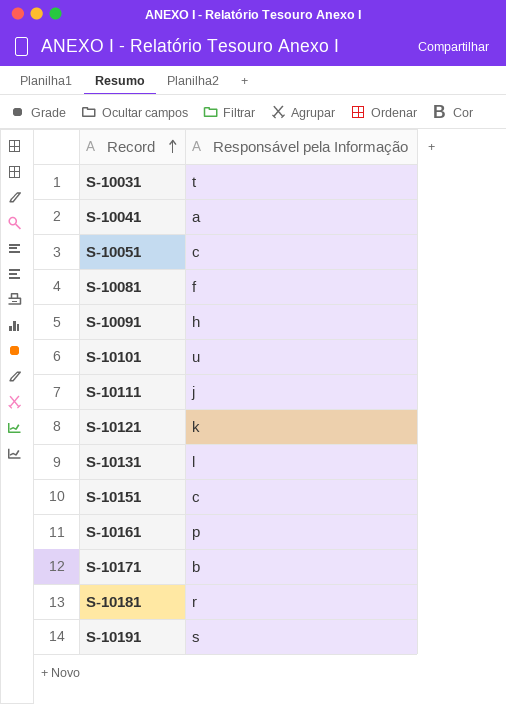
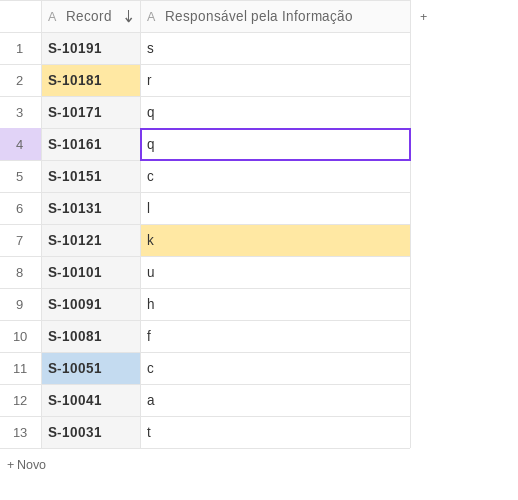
row order: Record ascending -> Record descending
row S-10111: j -> none
S-10171 | Responsável pela Informação: b -> q
S-10161 | Responsável pela Informação: p -> q

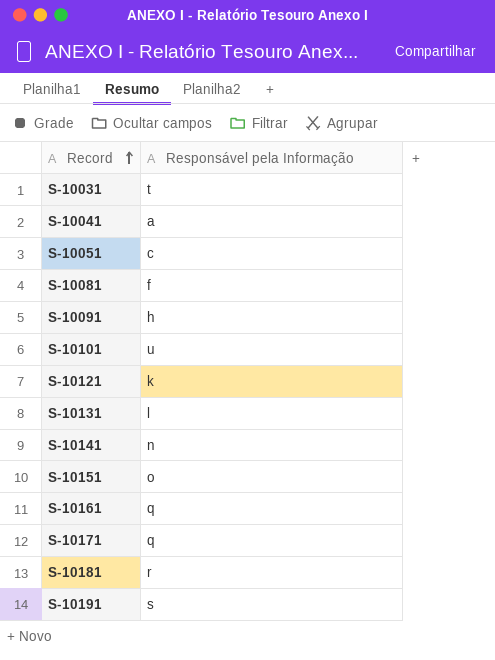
row order: Record descending -> Record ascending
row S-10141: none -> n
S-10151 | Responsável pela Informação: c -> o

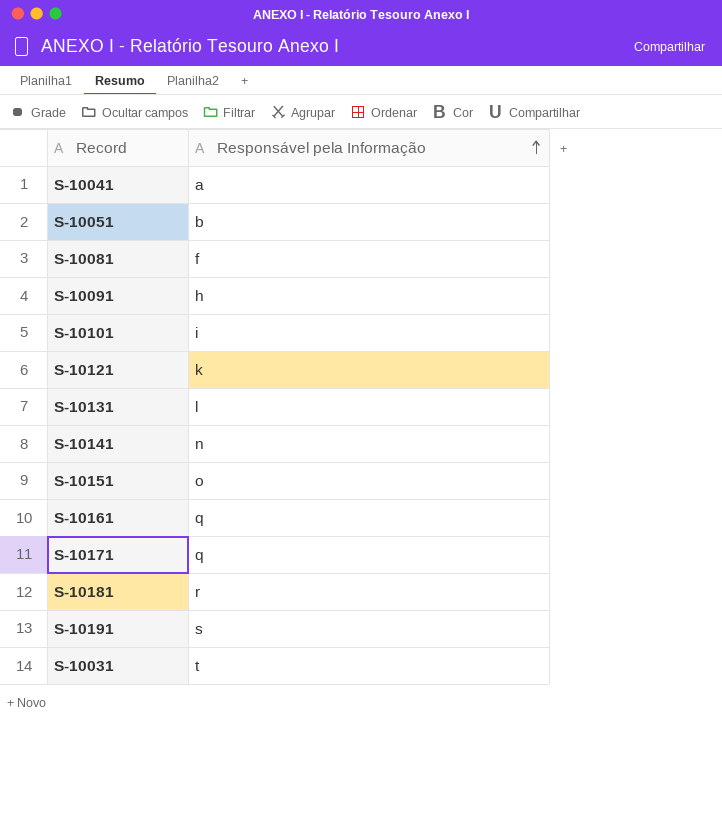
row order: Record ascending -> Responsável pela Informação ascending
S-10051 | Responsável pela Informação: c -> b
S-10101 | Responsável pela Informação: u -> i

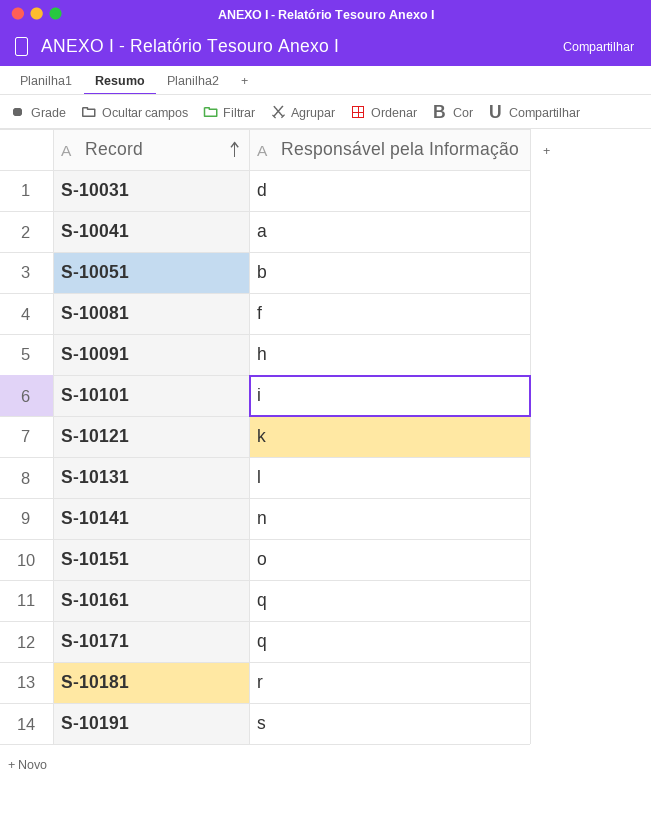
row order: Responsável pela Informação ascending -> Record ascending
S-10031 | Responsável pela Informação: t -> d

